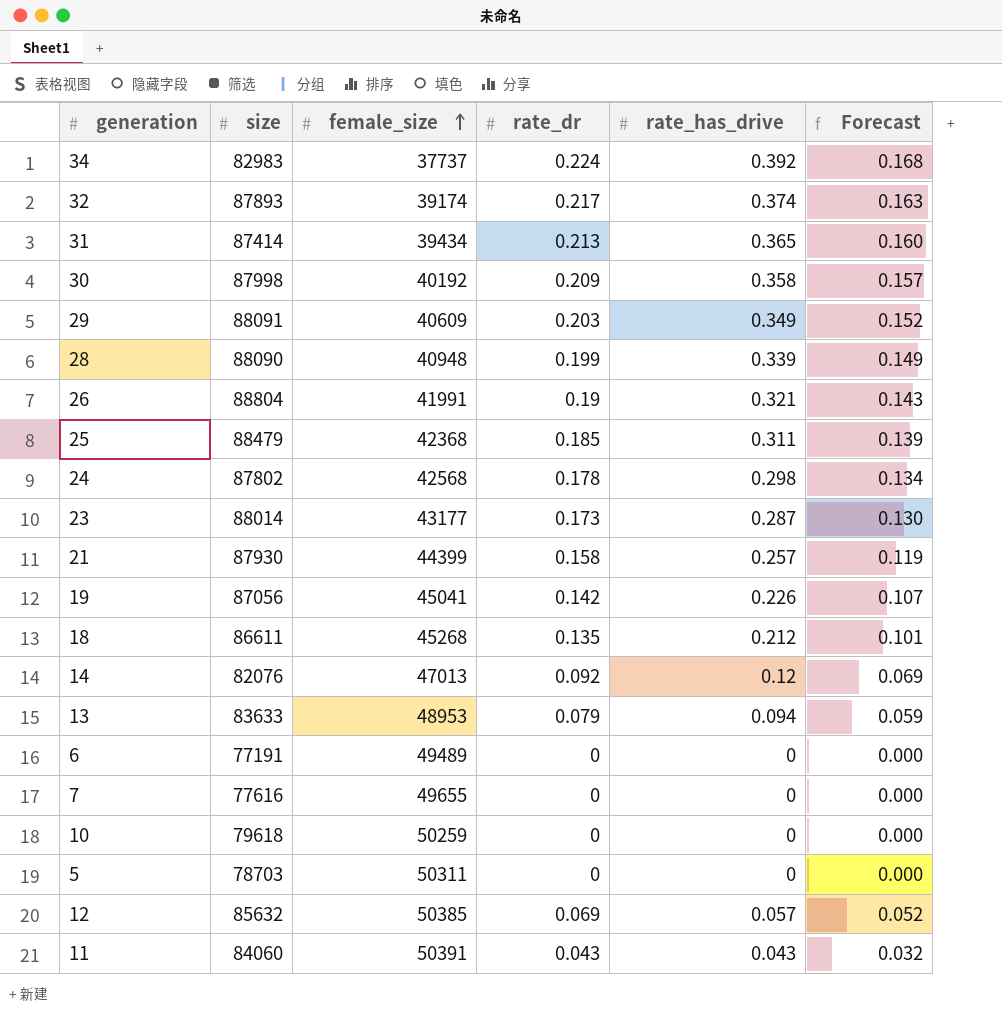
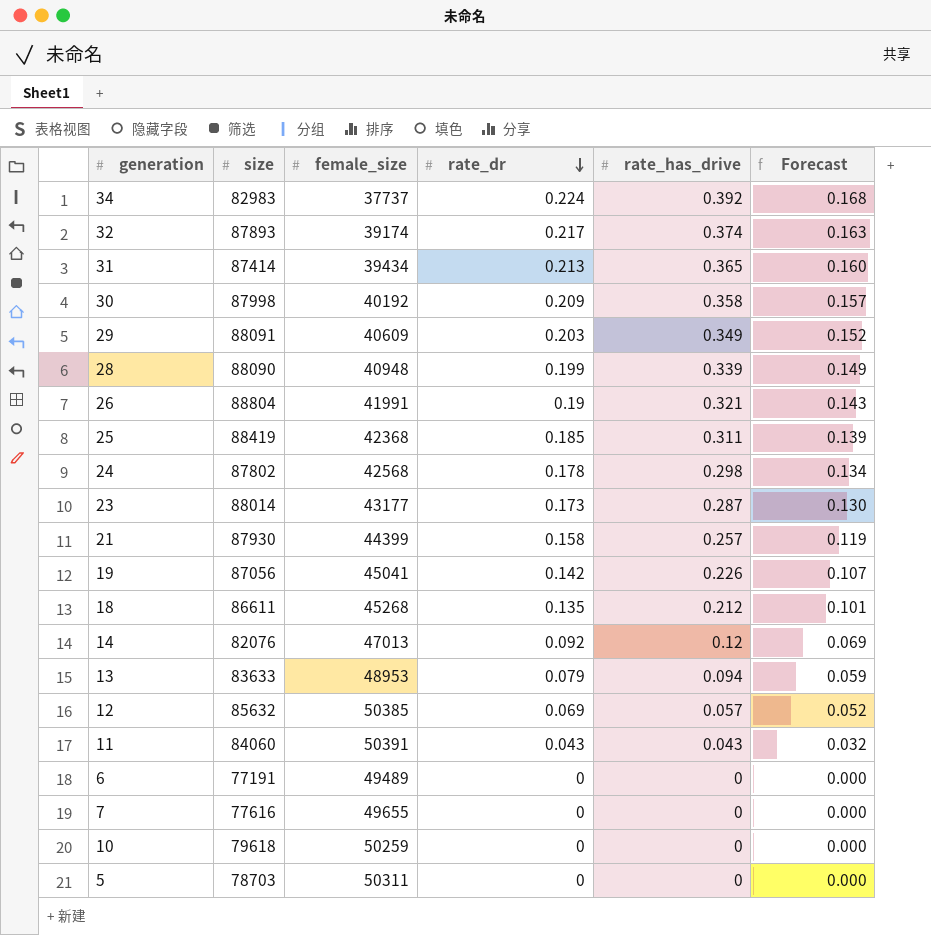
row order: female_size ascending -> rate_dr descending
25 | size: 88479 -> 88419

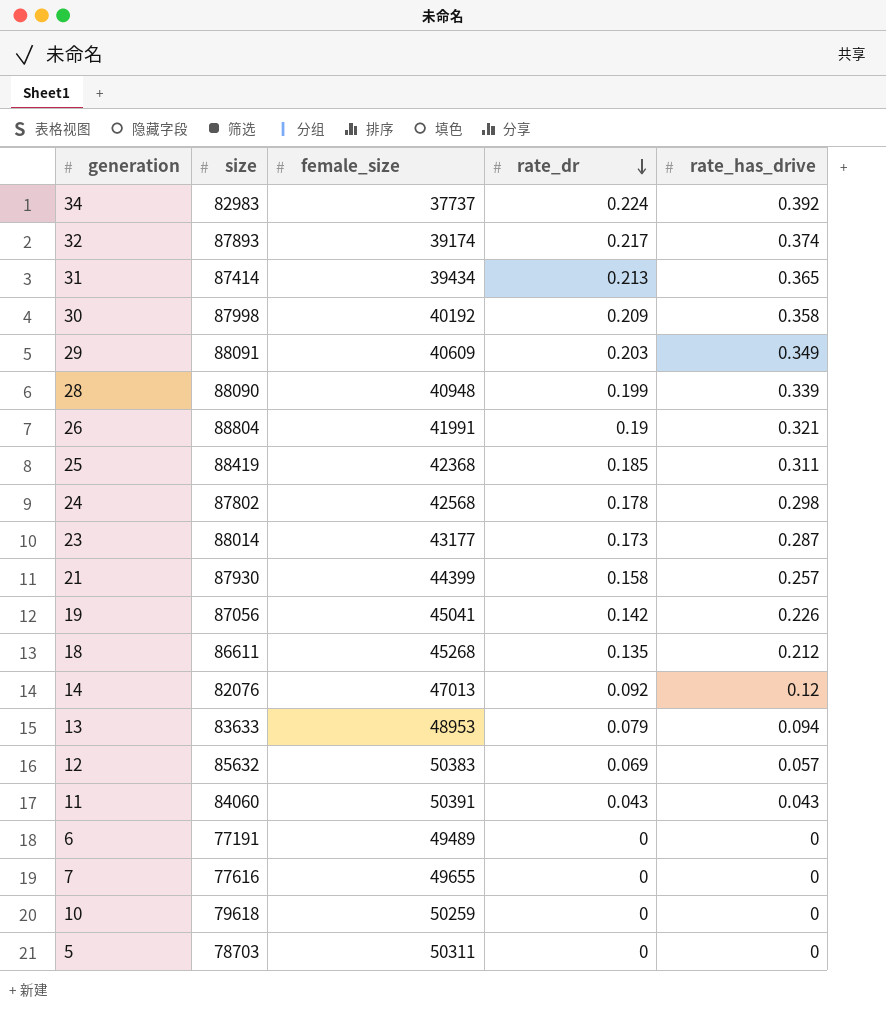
column Forecast | formula: [rate_dr] * 0.75 -> none
12 | female_size: 50385 -> 50383

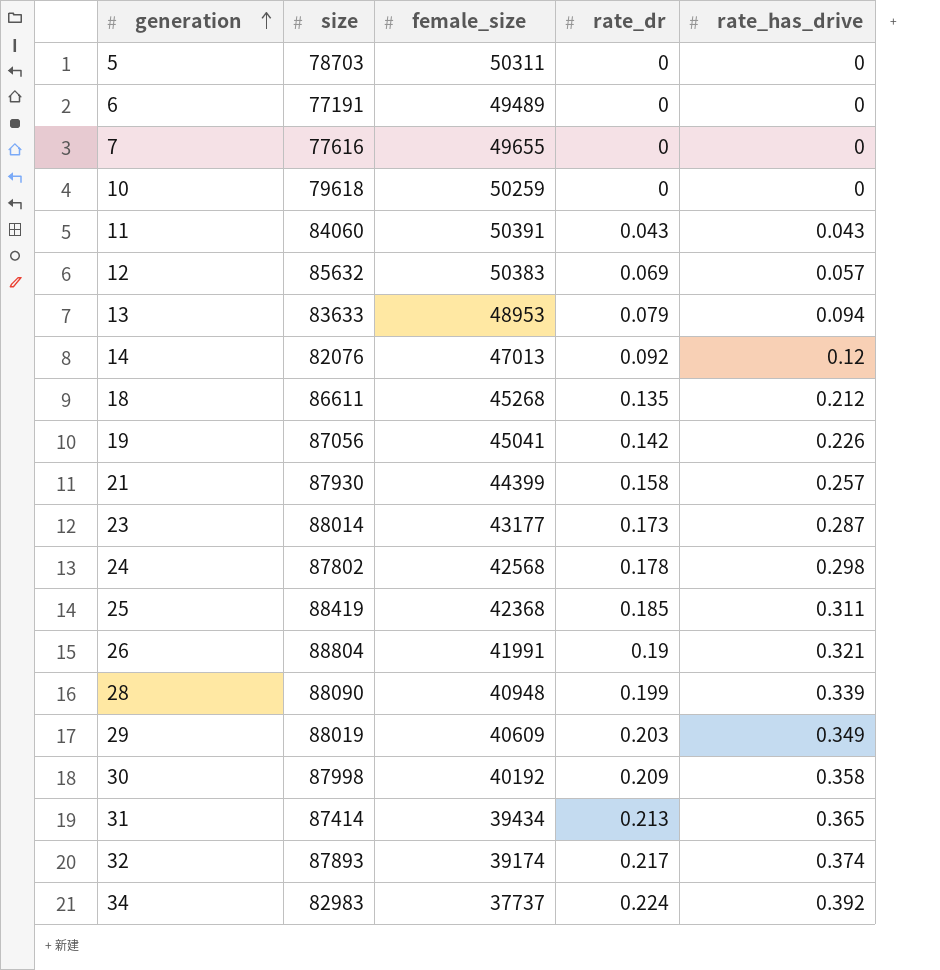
row order: rate_dr descending -> generation ascending
29 | size: 88091 -> 88019

